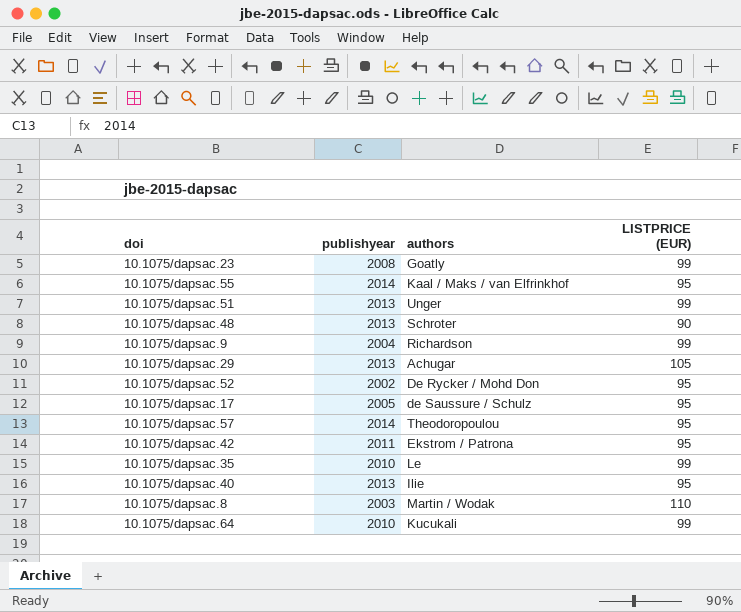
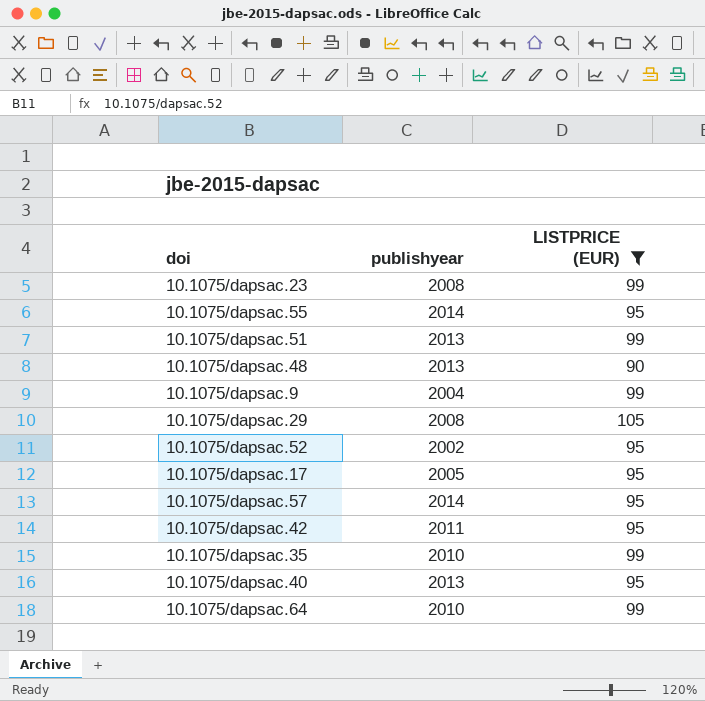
filter: none -> LISTPRICE (EUR) != 110
column authors | position: 3 -> none
10.1075/dapsac.29 | publishyear: 2013 -> 2008

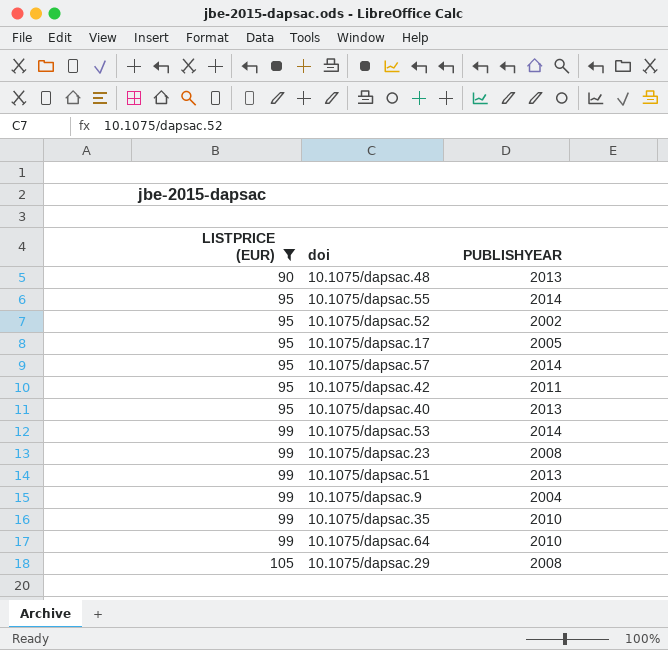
row order: none -> LISTPRICE (EUR) ascending
column LISTPRICE (EUR) | position: 3 -> 1
column name: publishyear -> PUBLISHYEAR
row 10.1075/dapsac.53: none -> 99 | 2014

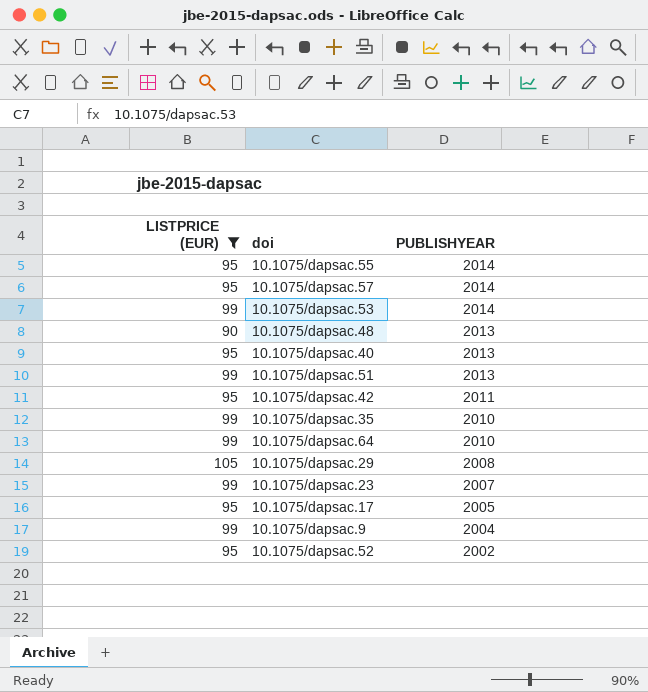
row order: LISTPRICE (EUR) ascending -> PUBLISHYEAR descending
10.1075/dapsac.23 | PUBLISHYEAR: 2008 -> 2007

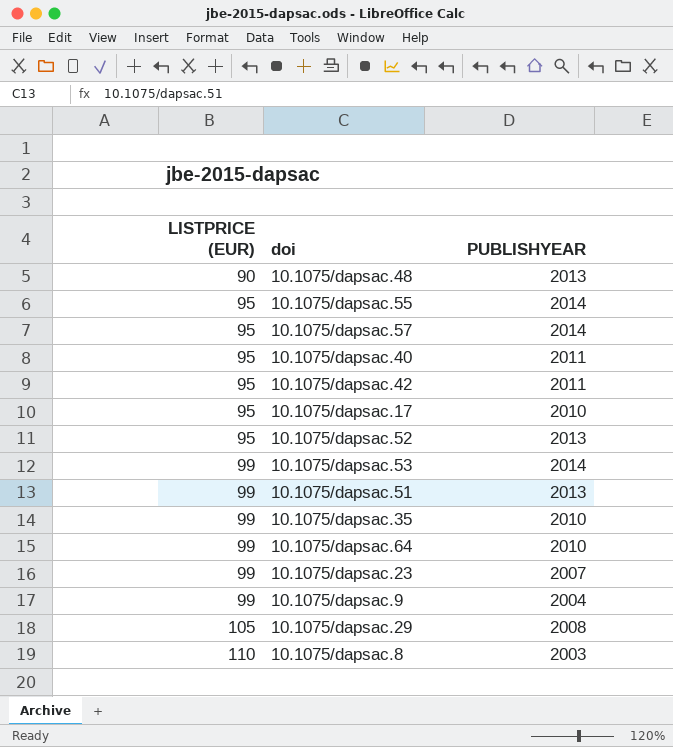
filter: LISTPRICE (EUR) != 110 -> none
row order: PUBLISHYEAR descending -> LISTPRICE (EUR) ascending
10.1075/dapsac.40 | PUBLISHYEAR: 2013 -> 2011
10.1075/dapsac.17 | PUBLISHYEAR: 2005 -> 2010
10.1075/dapsac.52 | PUBLISHYEAR: 2002 -> 2013

